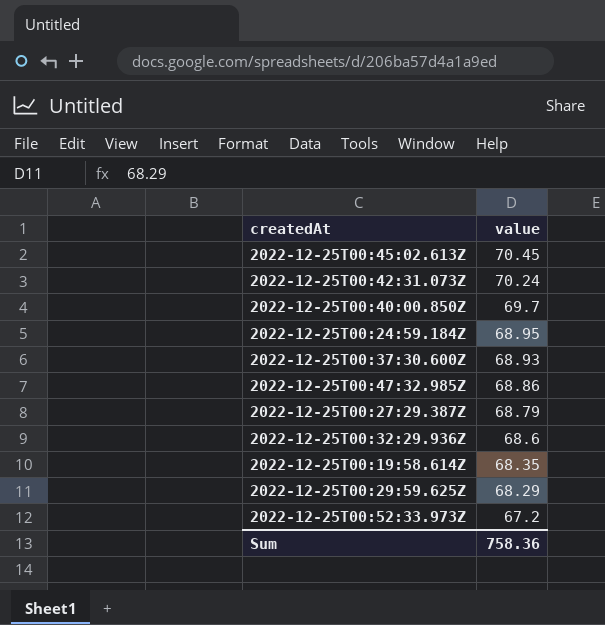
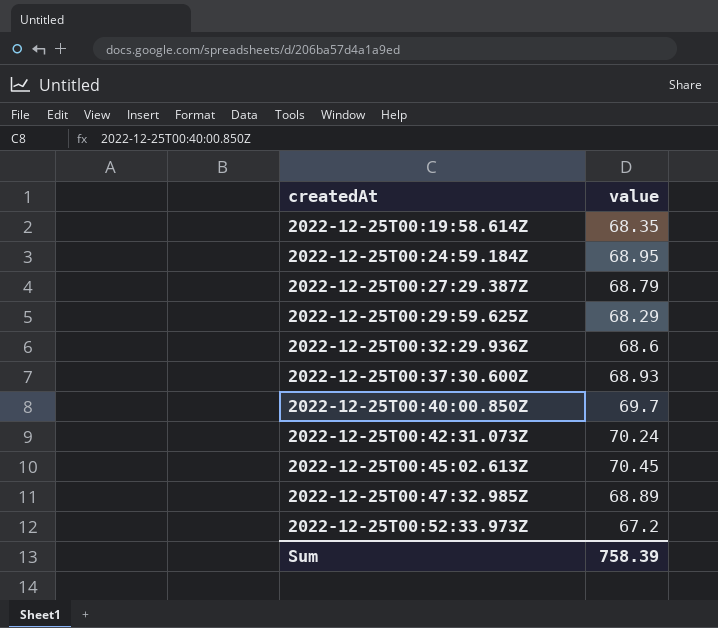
row order: value descending -> createdAt ascending
2022-12-25T00:47:32.985Z | value: 68.86 -> 68.89
Sum | value: 758.36 -> 758.39

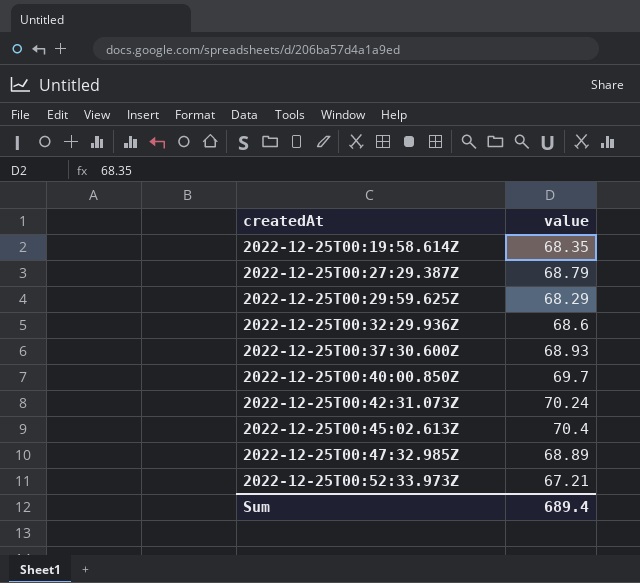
row 2022-12-25T00:24:59.184Z: 68.95 -> none
2022-12-25T00:45:02.613Z | value: 70.45 -> 70.4
2022-12-25T00:52:33.973Z | value: 67.2 -> 67.21
Sum | value: 758.39 -> 689.4

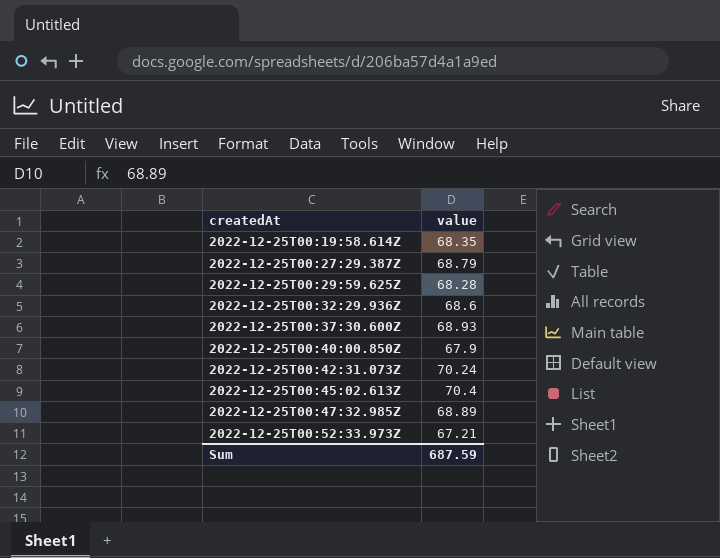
2022-12-25T00:29:59.625Z | value: 68.29 -> 68.28
2022-12-25T00:40:00.850Z | value: 69.7 -> 67.9
Sum | value: 689.4 -> 687.59

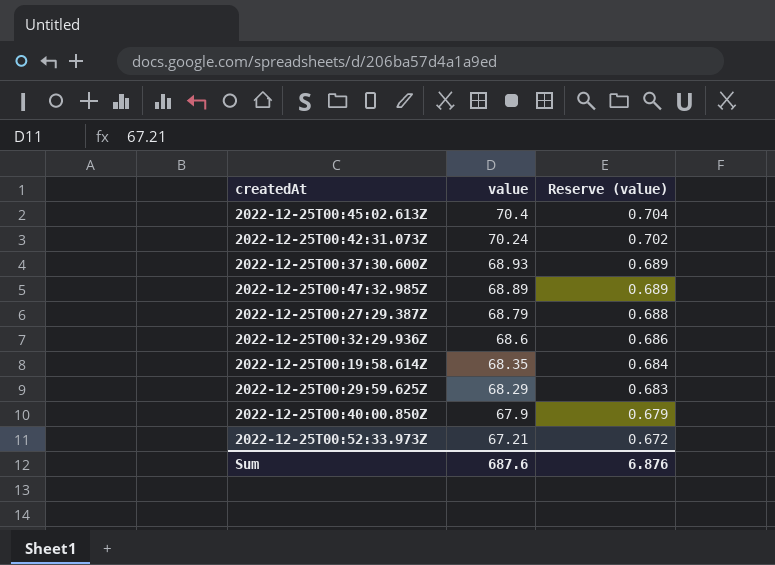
row order: createdAt ascending -> value descending
column Reserve (value) | formula: none -> [value] * 0.01
2022-12-25T00:29:59.625Z | value: 68.28 -> 68.29
Sum | value: 687.59 -> 687.6

